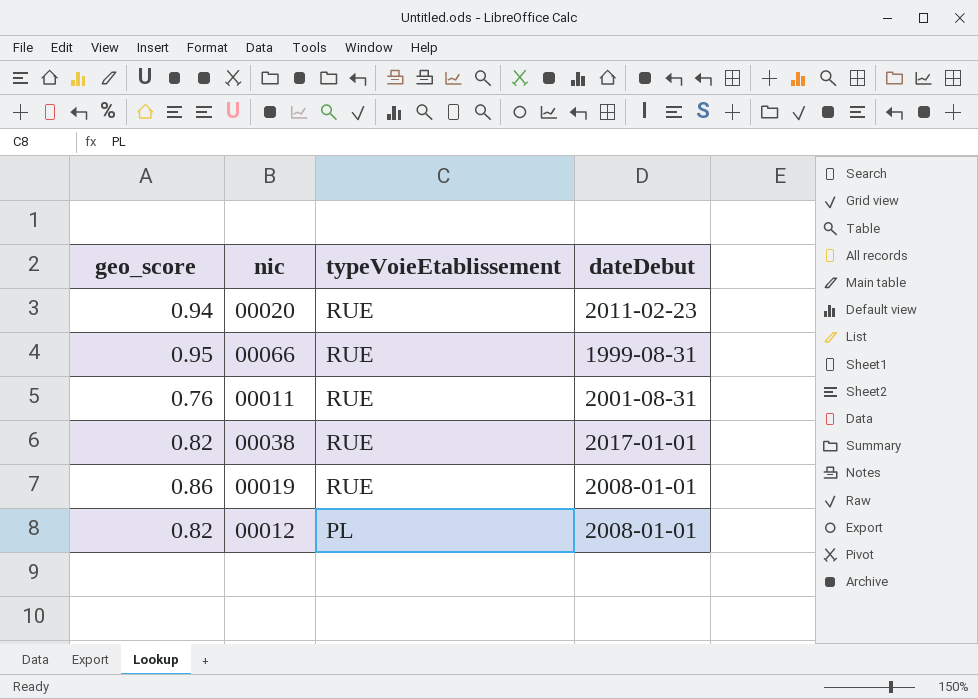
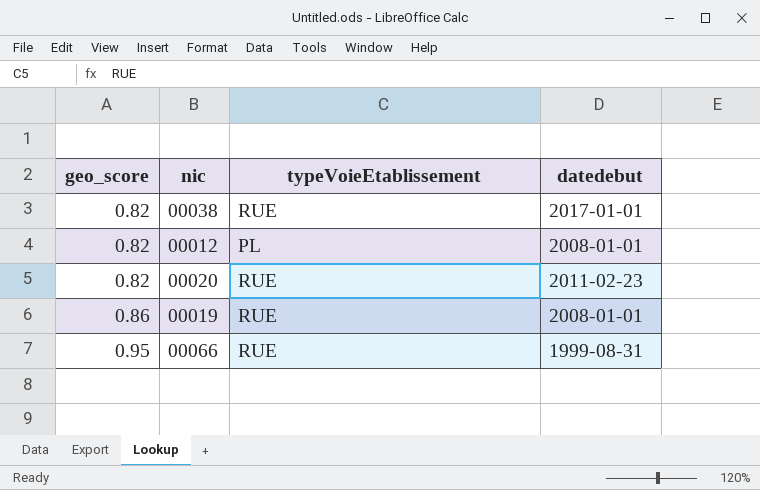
row order: typeVoieEtablissement descending -> geo_score ascending
column name: dateDebut -> datedebut
row 00011: 0.76 | RUE | 2001-08-31 -> none
00020 | geo_score: 0.94 -> 0.82

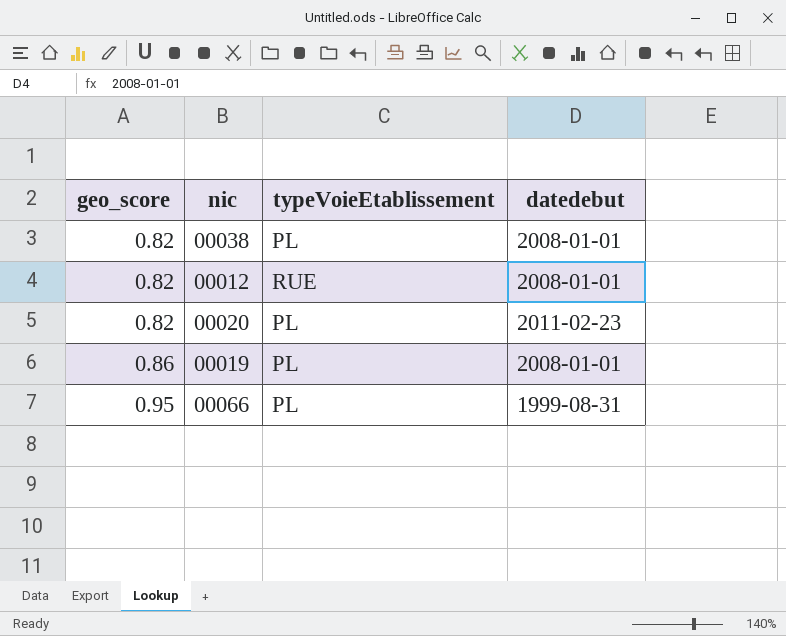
00038 | typeVoieEtablissement: RUE -> PL
00038 | datedebut: 2017-01-01 -> 2008-01-01
00012 | typeVoieEtablissement: PL -> RUE
00020 | typeVoieEtablissement: RUE -> PL
00019 | typeVoieEtablissement: RUE -> PL
00066 | typeVoieEtablissement: RUE -> PL

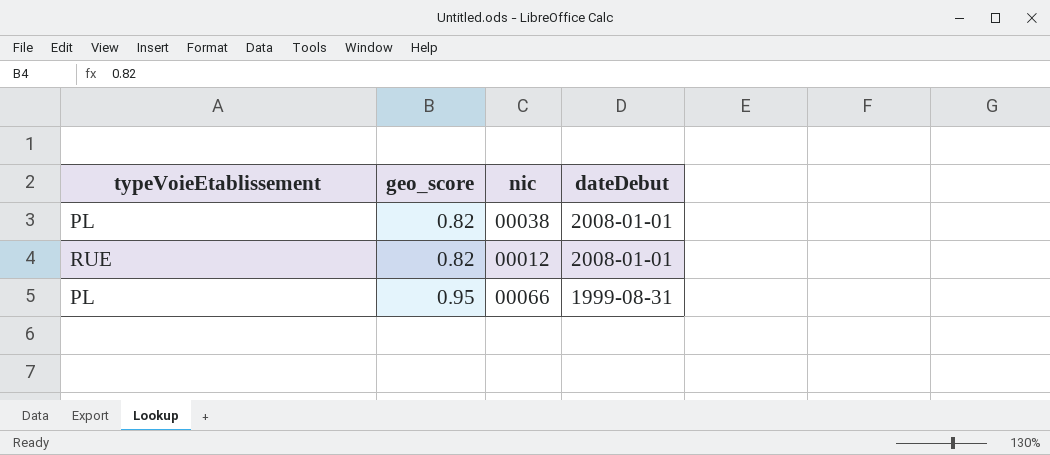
column typeVoieEtablissement | position: 3 -> 1
column name: datedebut -> dateDebut
row 00020: 0.82 | PL | 2011-02-23 -> none
row 00019: 0.86 | PL | 2008-01-01 -> none

